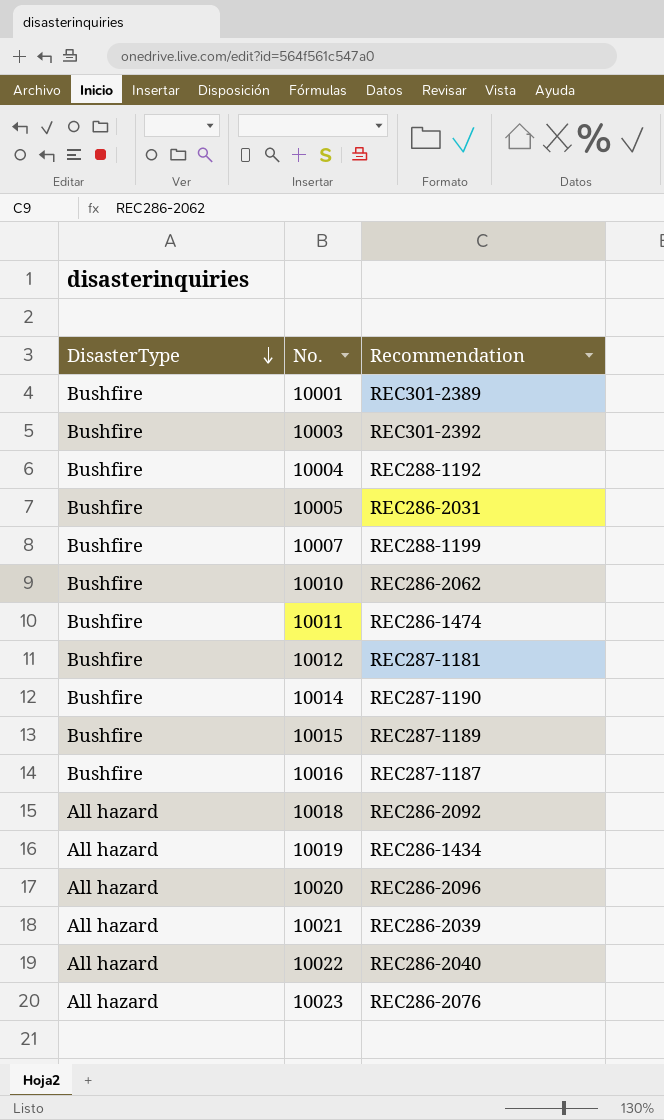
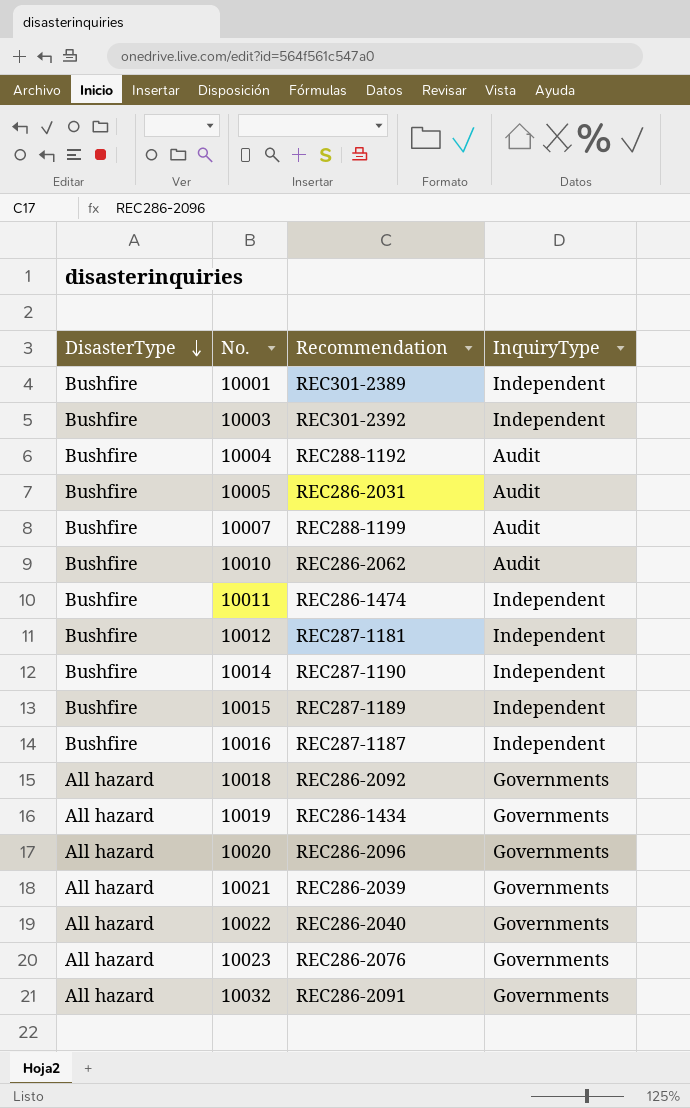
column InquiryType | position: none -> 4
row 10032: none -> All hazard | REC286-2091 | Governments

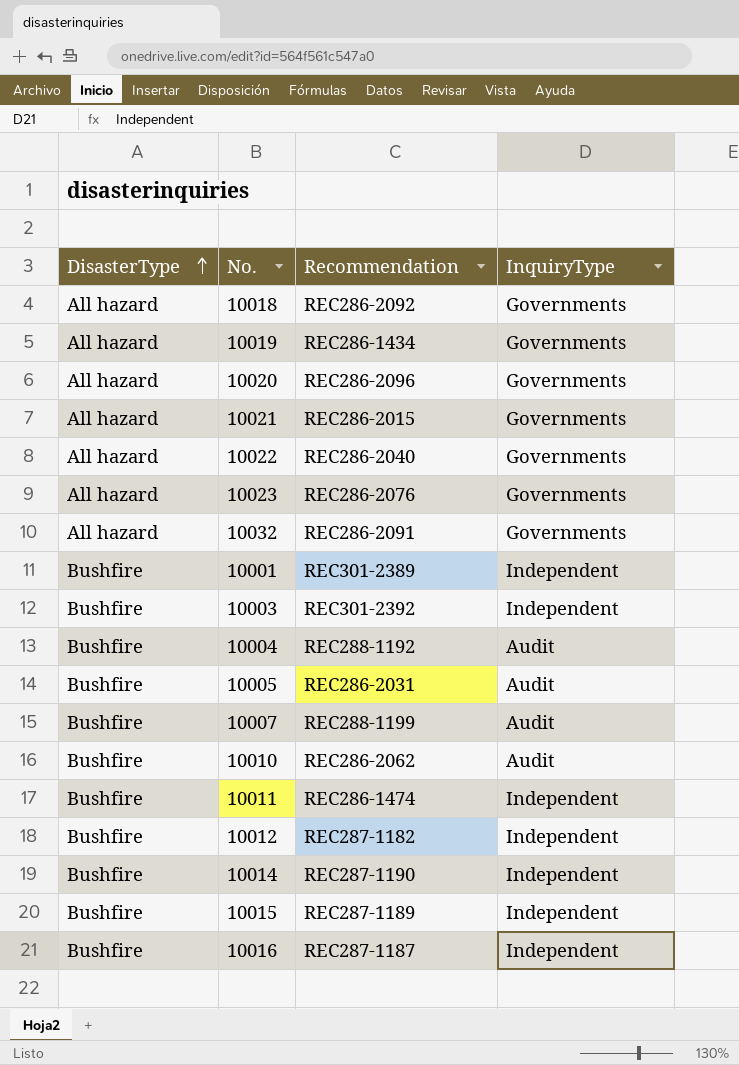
row order: DisasterType descending -> DisasterType ascending
10021 | Recommendation: REC286-2039 -> REC286-2015
10012 | Recommendation: REC287-1181 -> REC287-1182

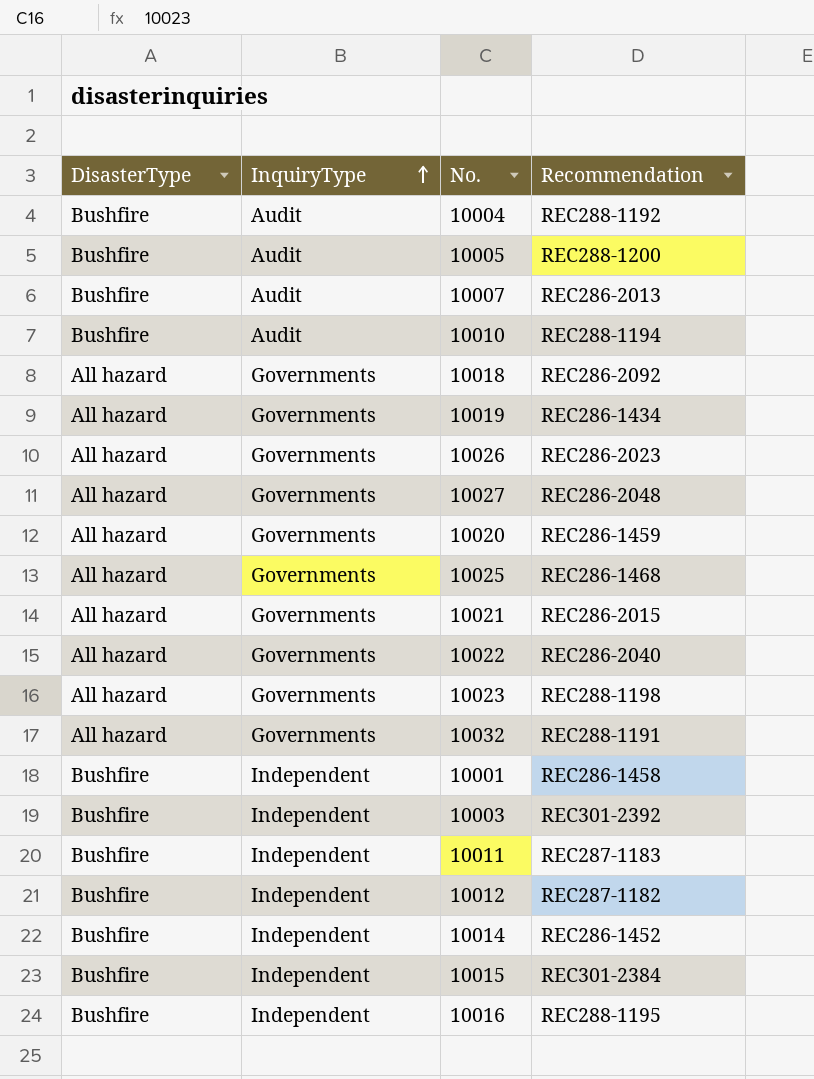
row order: DisasterType ascending -> InquiryType ascending
column InquiryType | position: 4 -> 2
10005 | Recommendation: REC286-2031 -> REC288-1200
10007 | Recommendation: REC288-1199 -> REC286-2013
10010 | Recommendation: REC286-2062 -> REC288-1194
row 10026: none -> All hazard | Governments | REC286-2023
row 10027: none -> All hazard | Governments | REC286-2048
10020 | Recommendation: REC286-2096 -> REC286-1459
row 10025: none -> All hazard | Governments | REC286-1468
10023 | Recommendation: REC286-2076 -> REC288-1198
10032 | Recommendation: REC286-2091 -> REC288-1191
10001 | Recommendation: REC301-2389 -> REC286-1458
10011 | Recommendation: REC286-1474 -> REC287-1183
10014 | Recommendation: REC287-1190 -> REC286-1452
10015 | Recommendation: REC287-1189 -> REC301-2384
10016 | Recommendation: REC287-1187 -> REC288-1195

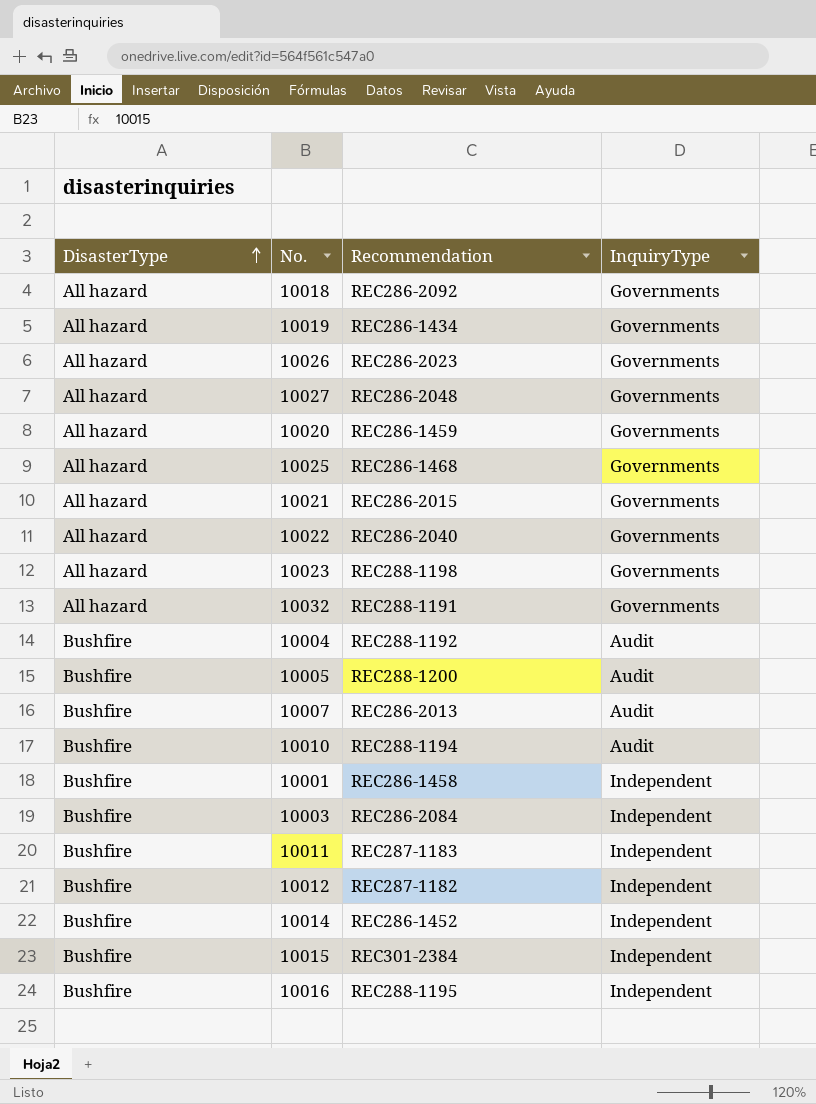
row order: InquiryType ascending -> DisasterType ascending
column InquiryType | position: 2 -> 4
10003 | Recommendation: REC301-2392 -> REC286-2084

